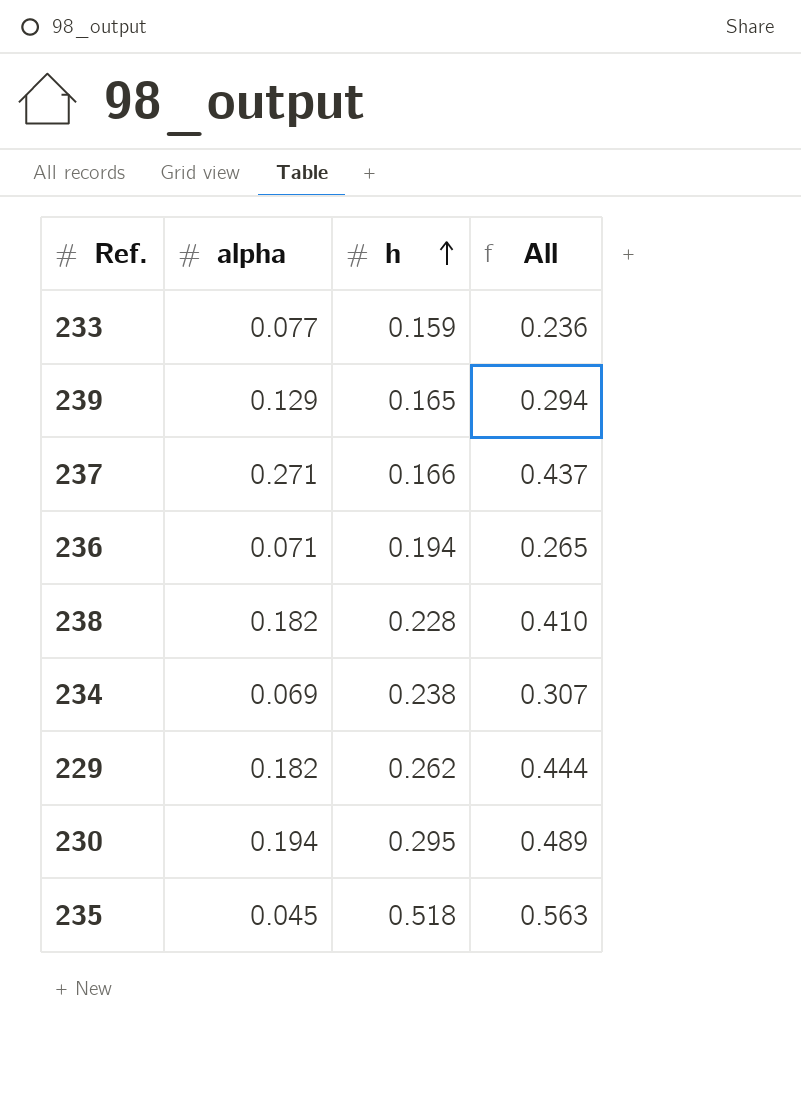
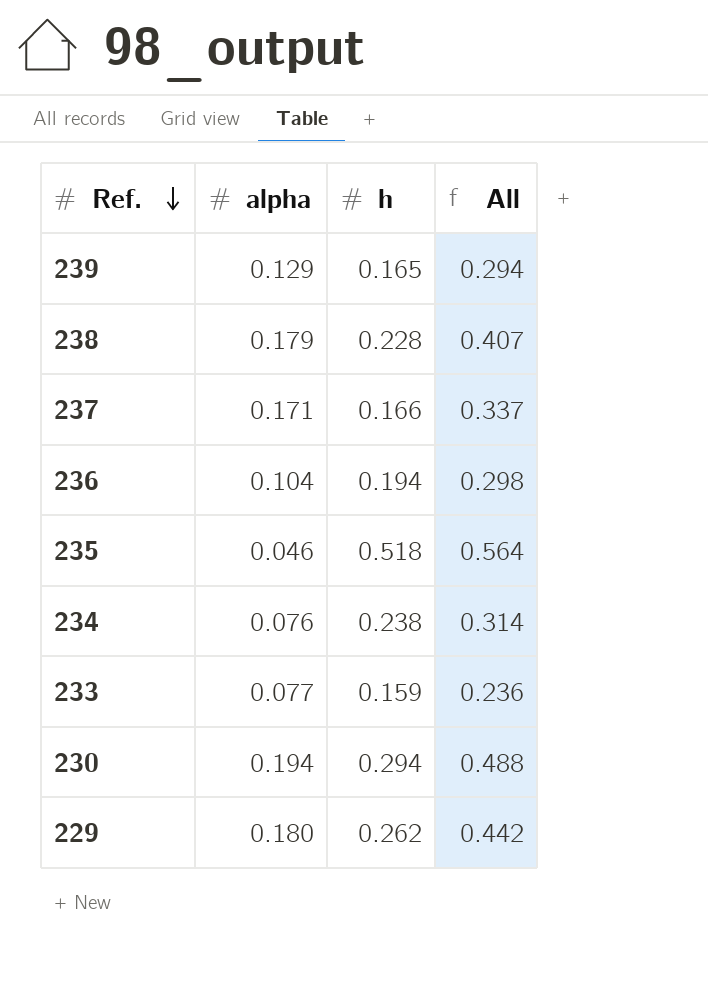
row order: h ascending -> Ref. descending
238 | alpha: 0.182 -> 0.179
238 | All: 0.410 -> 0.407
237 | alpha: 0.271 -> 0.171
237 | All: 0.437 -> 0.337
236 | alpha: 0.071 -> 0.104
236 | All: 0.265 -> 0.298
235 | alpha: 0.045 -> 0.046
235 | All: 0.563 -> 0.564
234 | alpha: 0.069 -> 0.076
234 | All: 0.307 -> 0.314
230 | h: 0.295 -> 0.294
230 | All: 0.489 -> 0.488
229 | alpha: 0.182 -> 0.180
229 | All: 0.444 -> 0.442

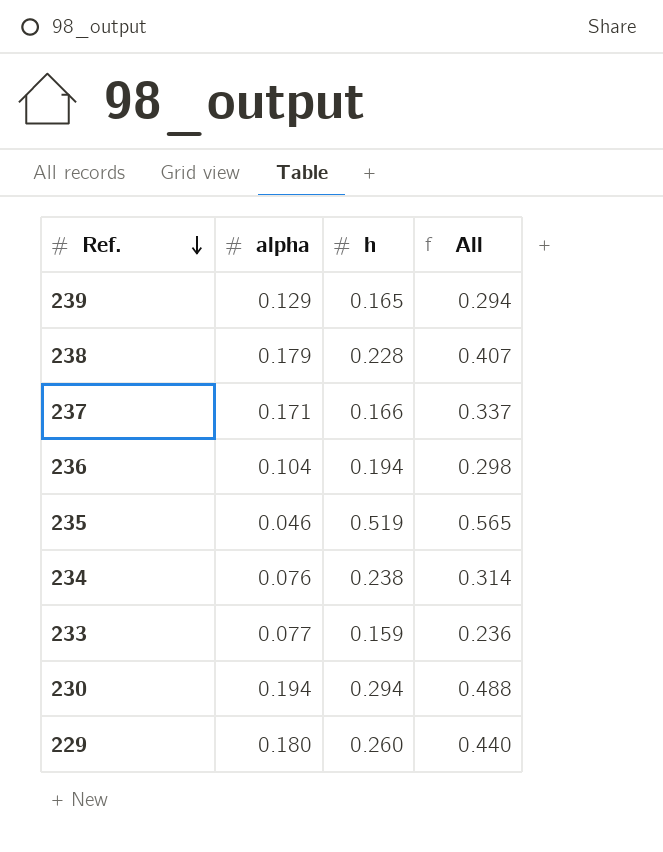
235 | h: 0.518 -> 0.519
235 | All: 0.564 -> 0.565
229 | h: 0.262 -> 0.260
229 | All: 0.442 -> 0.440

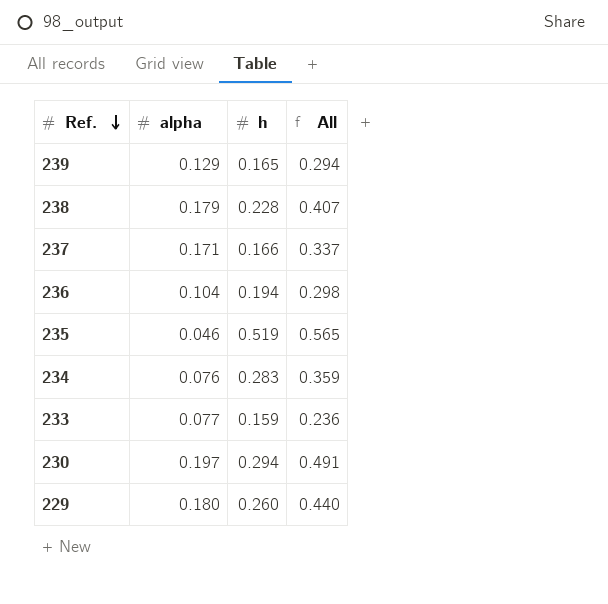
234 | h: 0.238 -> 0.283
234 | All: 0.314 -> 0.359
230 | alpha: 0.194 -> 0.197
230 | All: 0.488 -> 0.491

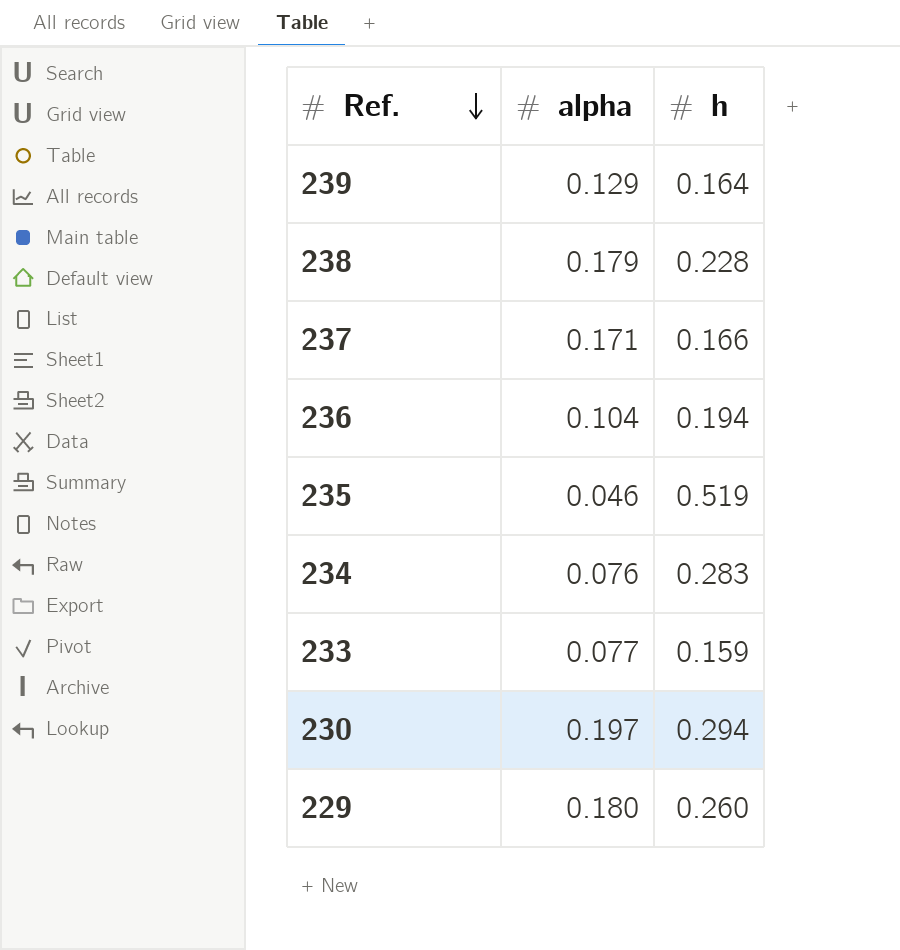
column All | formula: [alpha] + [h] -> none
239 | h: 0.165 -> 0.164

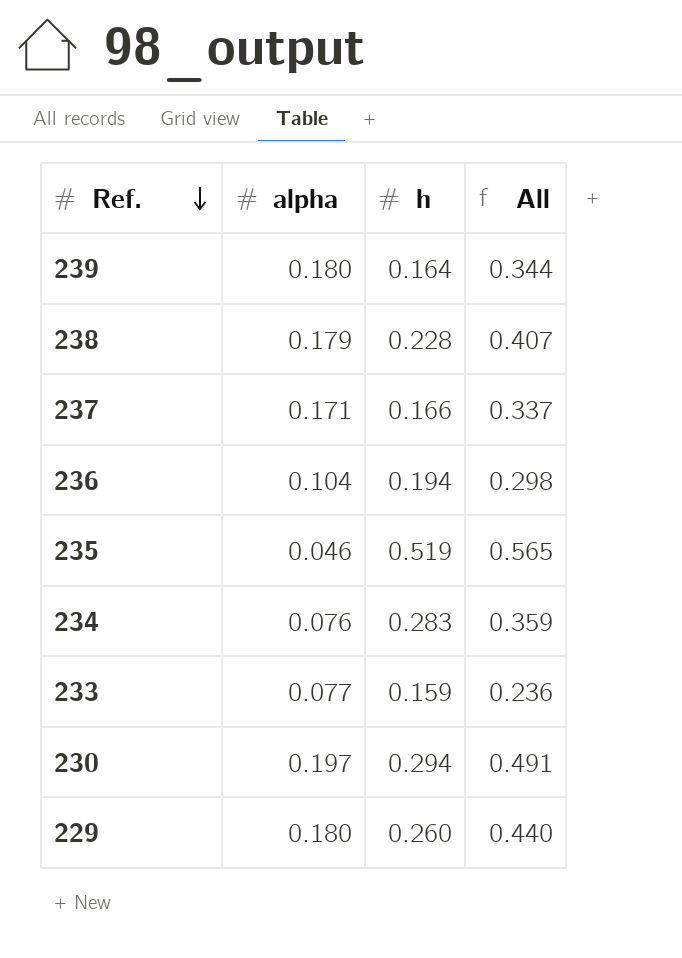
column All | formula: none -> [alpha] + [h]
239 | alpha: 0.129 -> 0.180

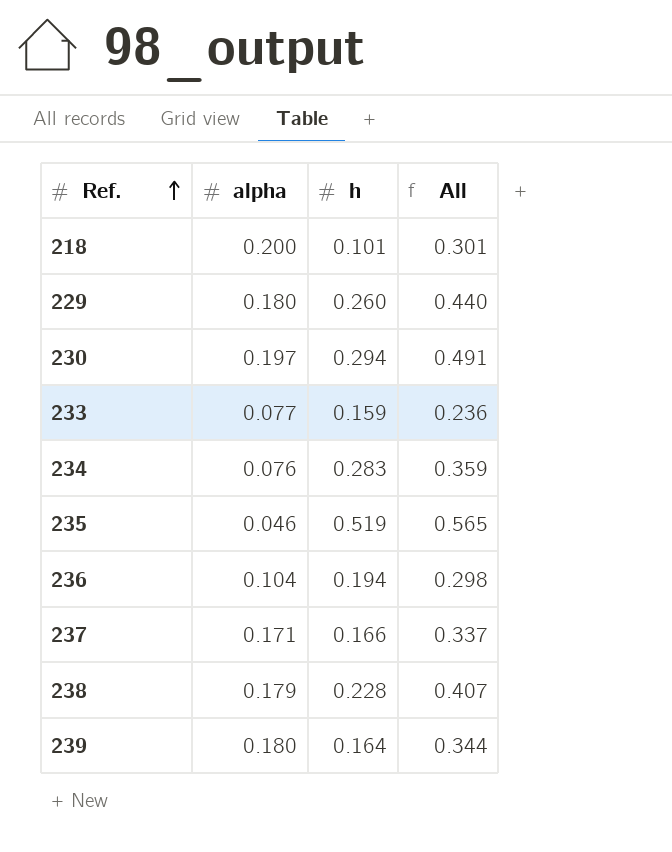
row order: Ref. descending -> Ref. ascending
row 218: none -> 0.200 | 0.101 | 0.301

